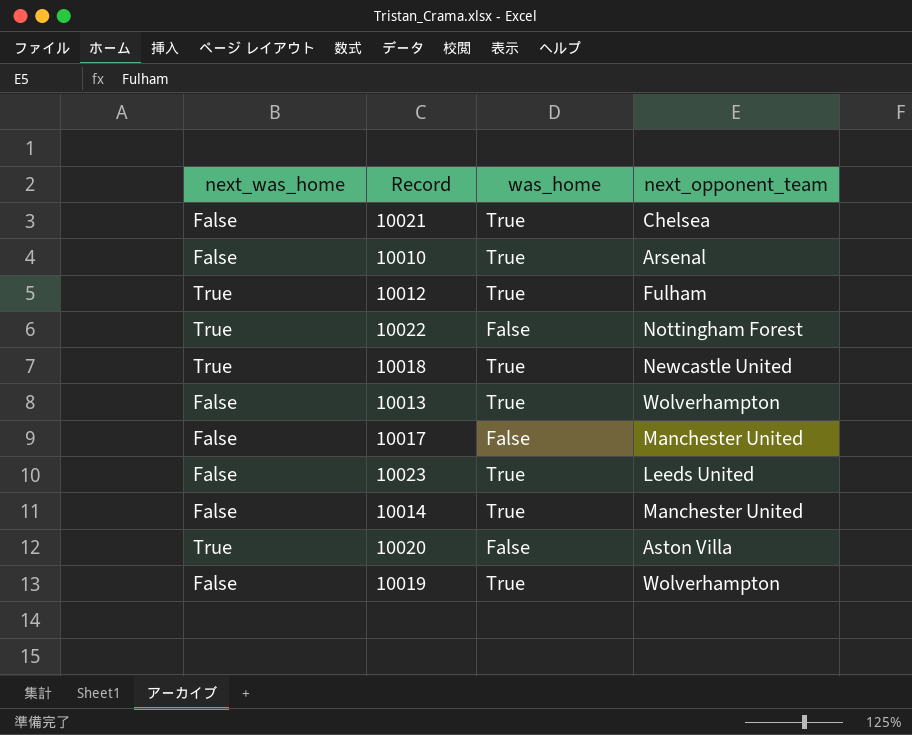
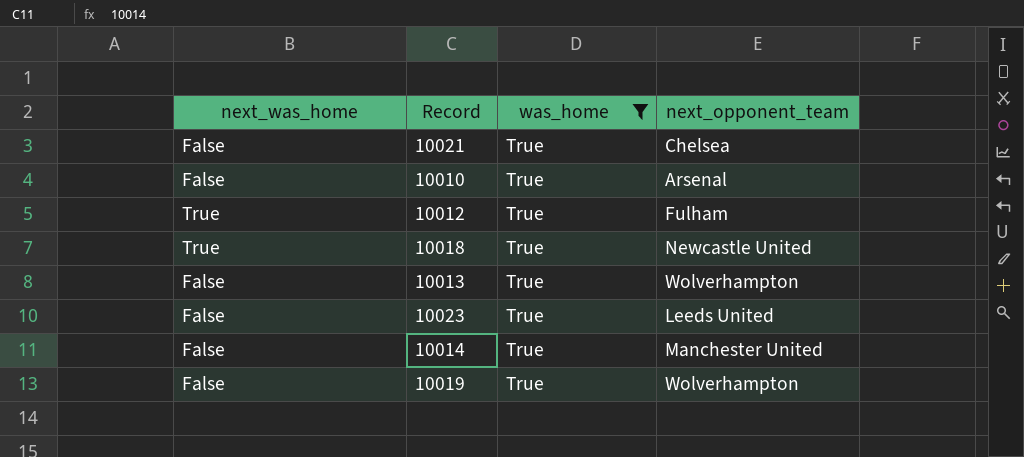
filter: none -> was_home = True

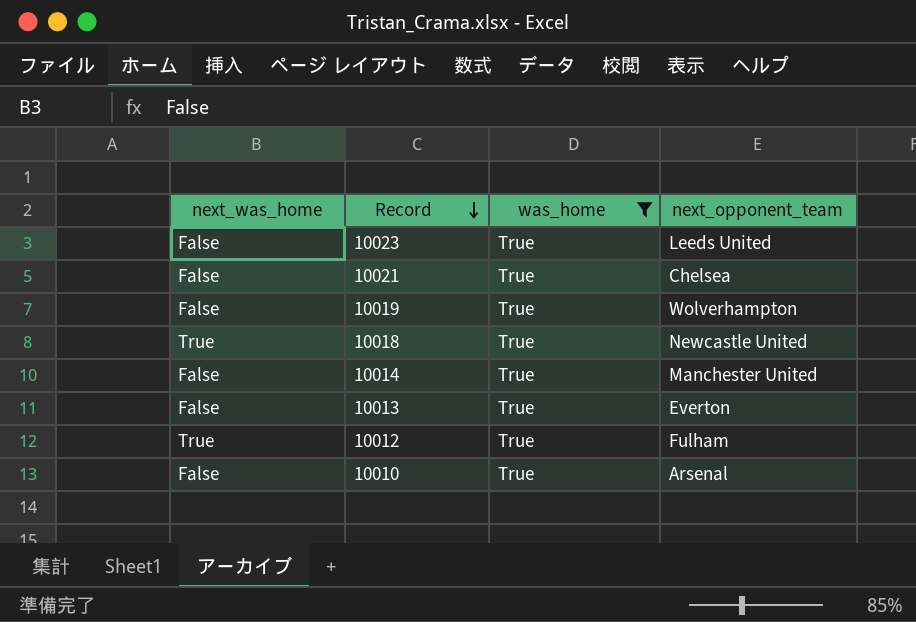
row order: none -> Record descending
10013 | next_opponent_team: Wolverhampton -> Everton

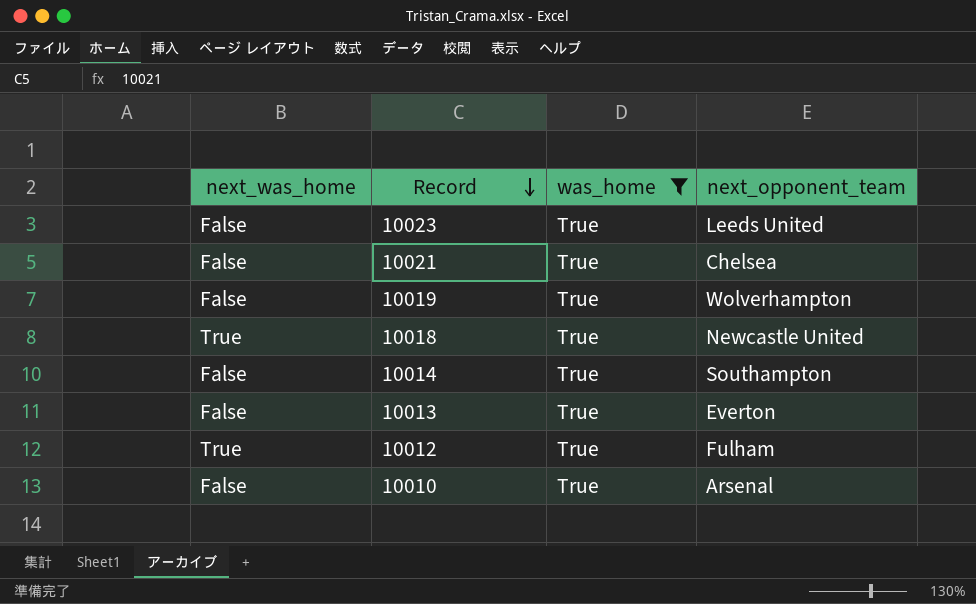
10014 | next_opponent_team: Manchester United -> Southampton

